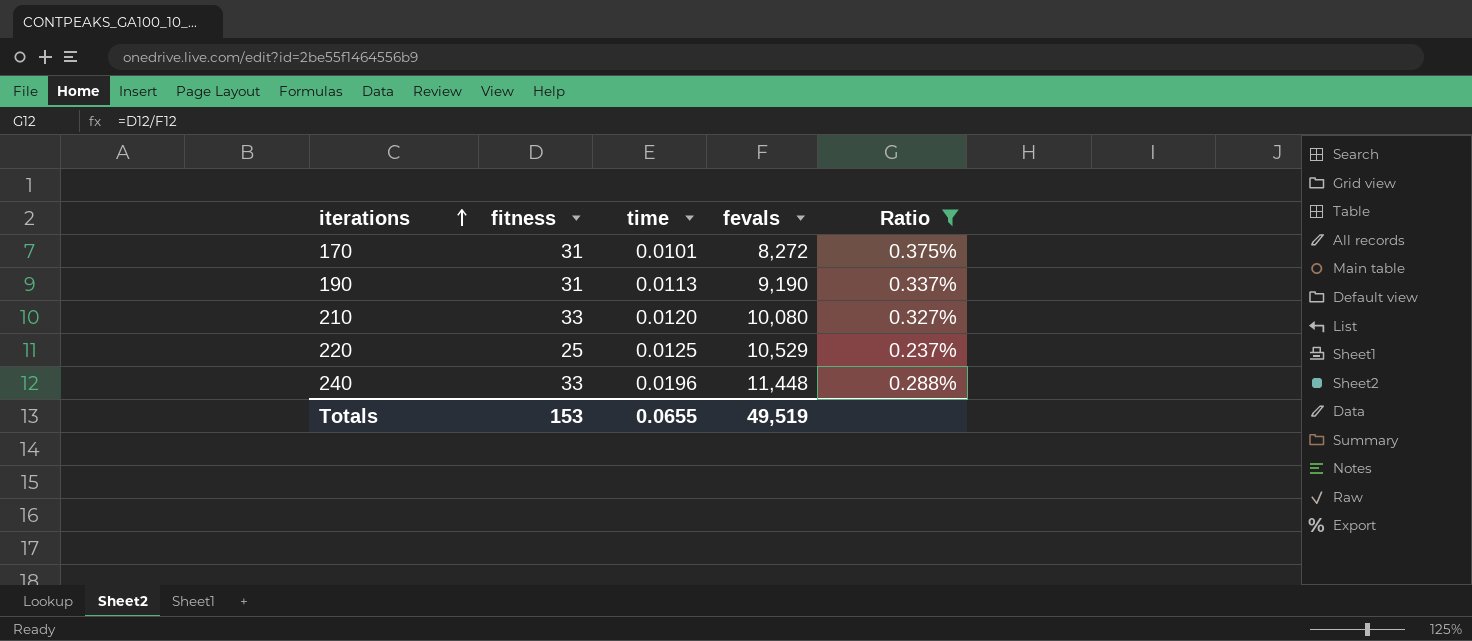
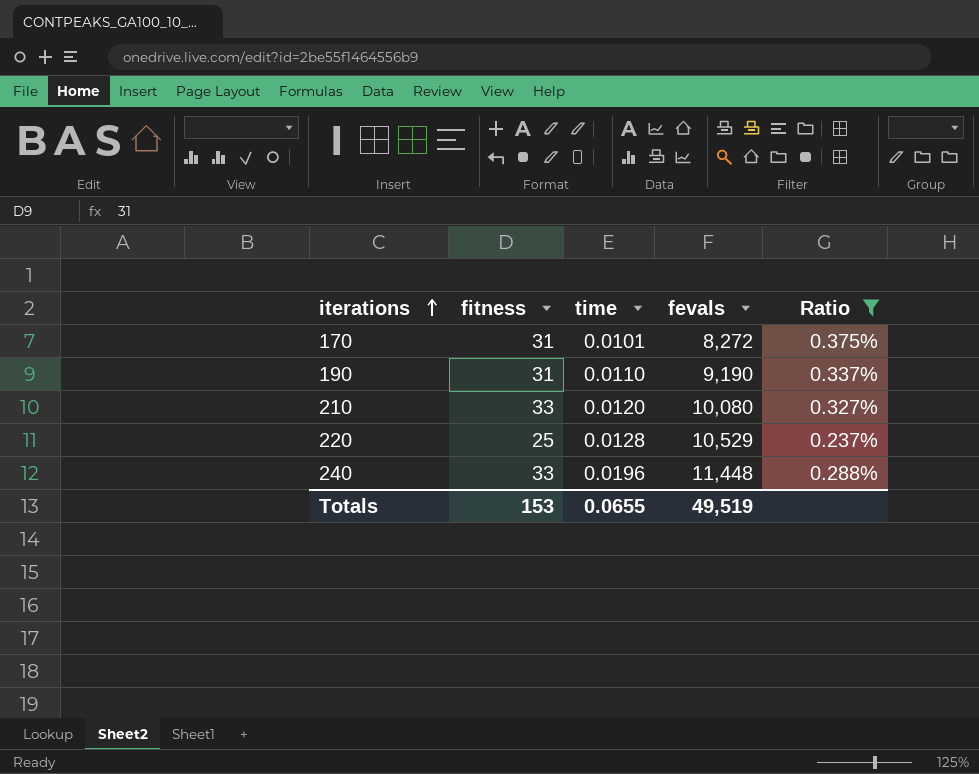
190 | time: 0.0113 -> 0.0110
220 | time: 0.0125 -> 0.0128

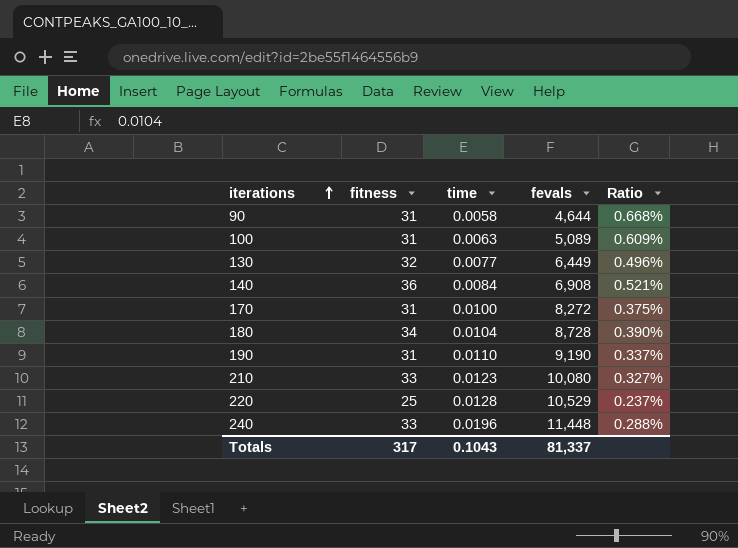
filter: Ratio <= 0.375% -> none
170 | time: 0.0101 -> 0.0100
210 | time: 0.0120 -> 0.0123
Totals | fitness: 153 -> 317
Totals | time: 0.0655 -> 0.1043
Totals | fevals: 49,519 -> 81,337

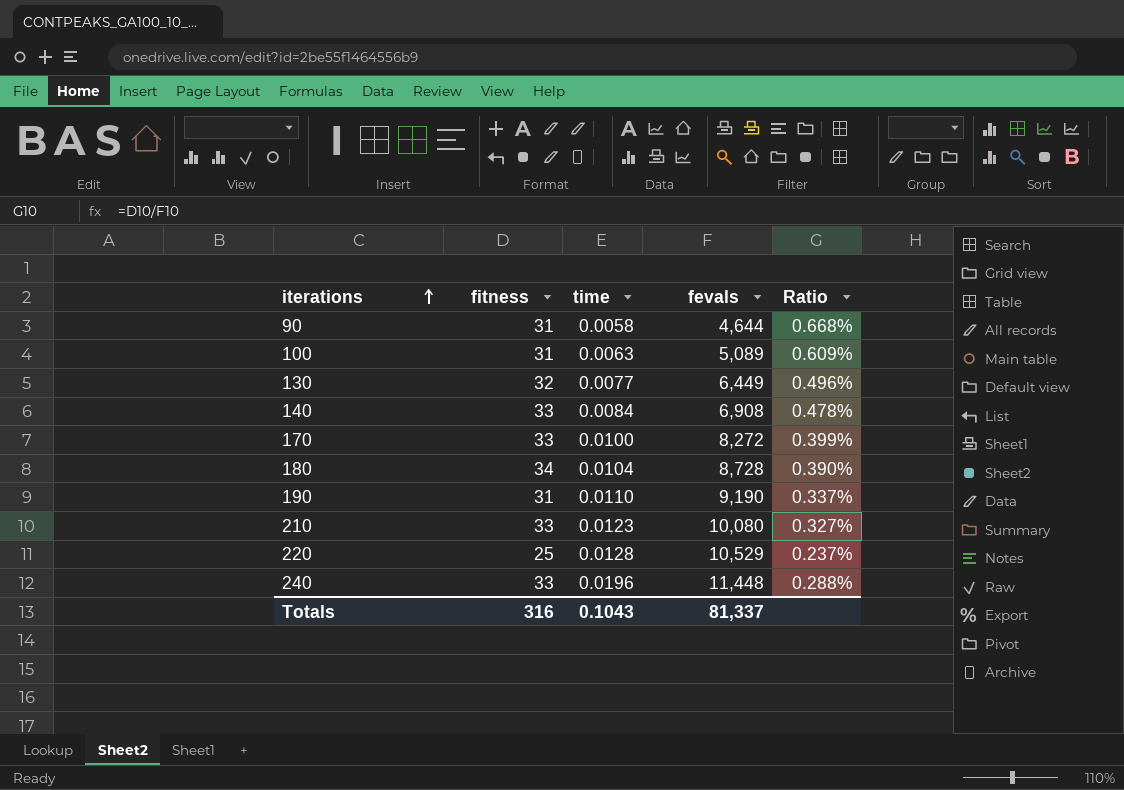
140 | fitness: 36 -> 33
140 | Ratio: 0.521% -> 0.478%
170 | fitness: 31 -> 33
170 | Ratio: 0.375% -> 0.399%
Totals | fitness: 317 -> 316

